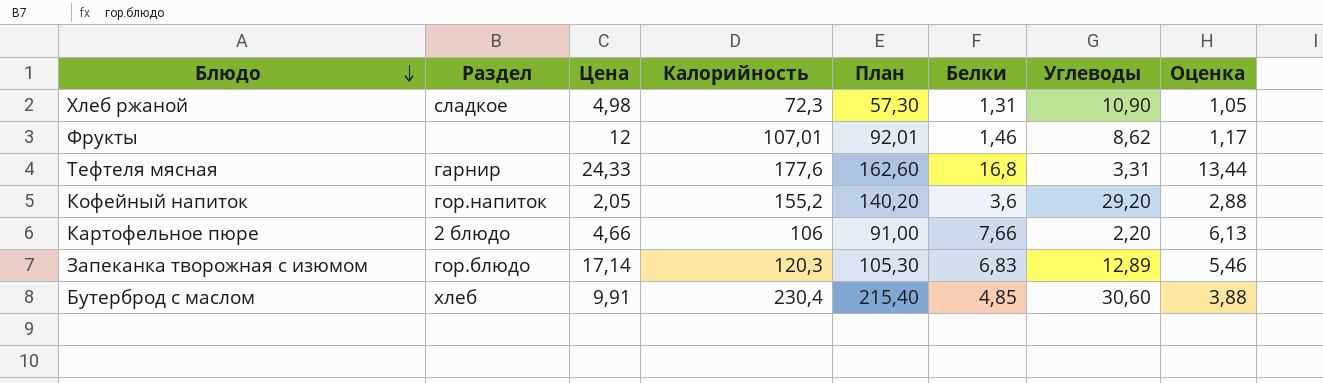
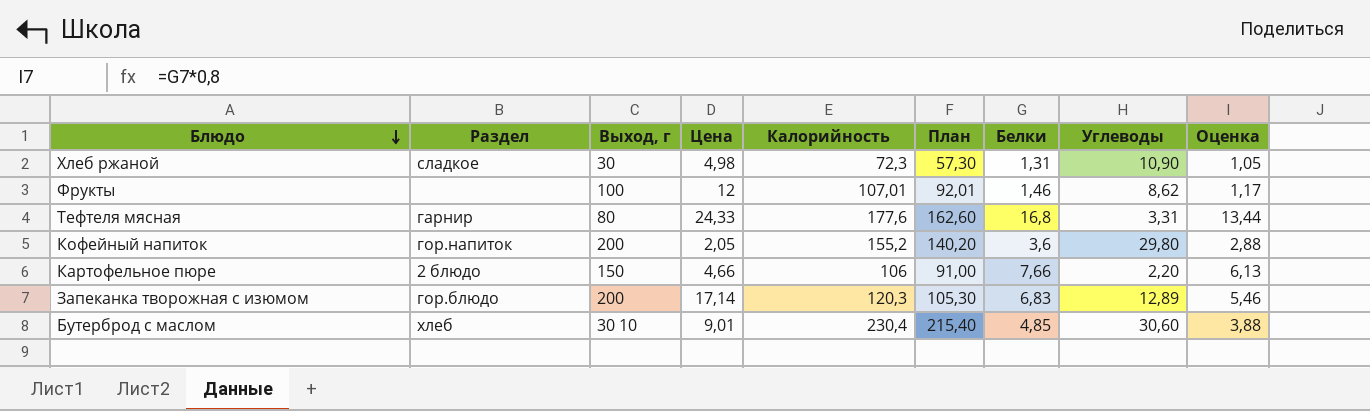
column Выход, г | position: none -> 3
Кофейный напиток | Углеводы: 29,20 -> 29,80
Бутерброд с маслом | Цена: 9,91 -> 9,01

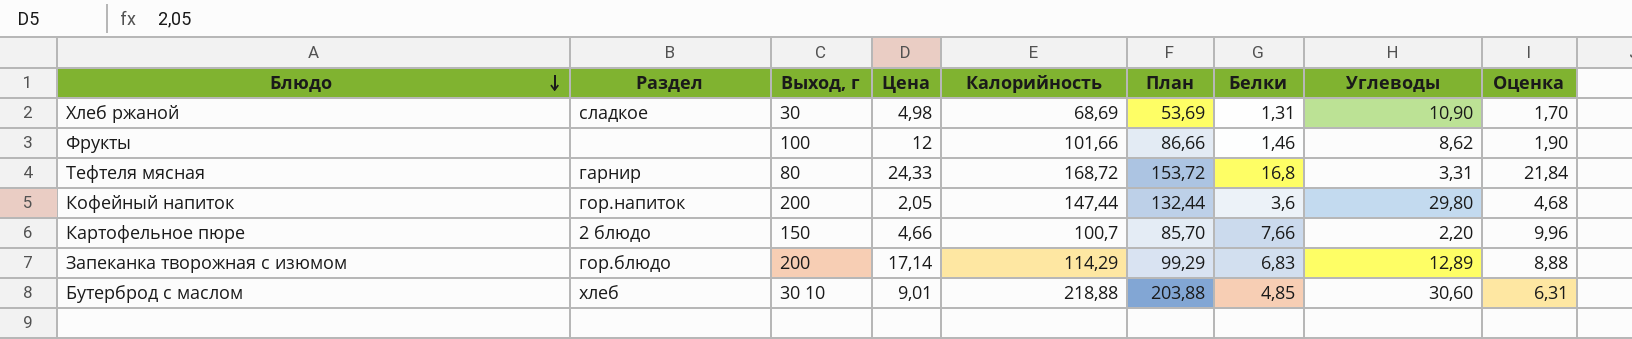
column Оценка | formula: [Белки] * 0,8 -> [Белки] * 1,3
Хлеб ржаной | Калорийность: 72,3 -> 68,69
Хлеб ржаной | План: 57,30 -> 53,69
Фрукты | Калорийность: 107,01 -> 101,66
Фрукты | План: 92,01 -> 86,66
Тефтеля мясная | Калорийность: 177,6 -> 168,72
Тефтеля мясная | План: 162,60 -> 153,72
Кофейный напиток | Калорийность: 155,2 -> 147,44
Кофейный напиток | План: 140,20 -> 132,44
Картофельное пюре | Калорийность: 106 -> 100,7
Картофельное пюре | План: 91,00 -> 85,70
Запеканка творожная с изюмом | Калорийность: 120,3 -> 114,29
Запеканка творожная с изюмом | План: 105,30 -> 99,29
Бутерброд с маслом | Калорийность: 230,4 -> 218,88
Бутерброд с маслом | План: 215,40 -> 203,88

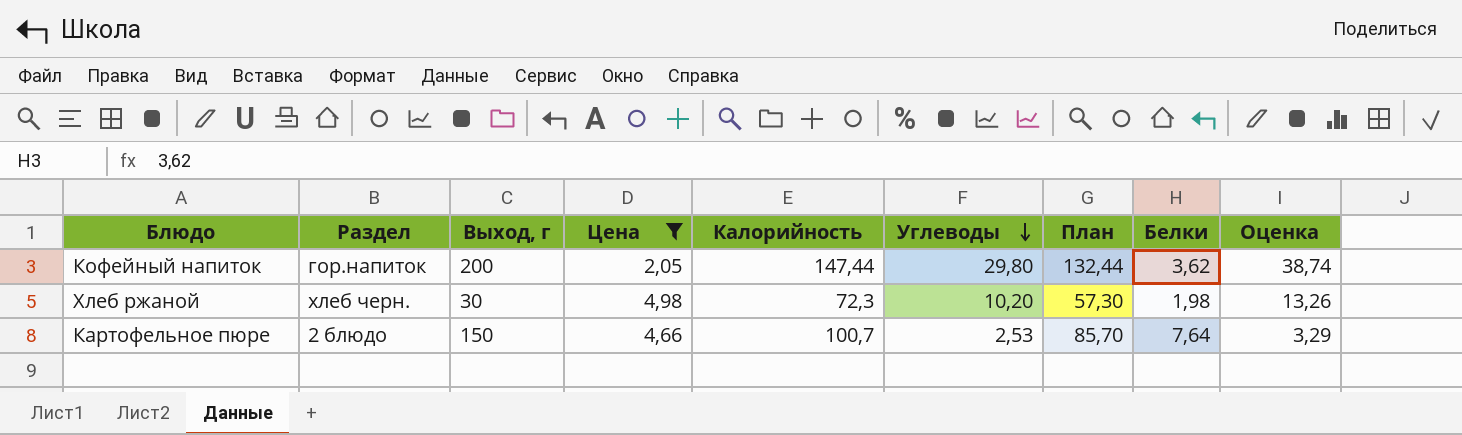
filter: none -> Цена <= 4,98
row order: Блюдо descending -> Углеводы descending
column Углеводы | position: 8 -> 6
column Оценка | formula: [Белки] * 1,3 -> [Углеводы] * 1,3
Кофейный напиток | Белки: 3,6 -> 3,62
Хлеб ржаной | Раздел: сладкое -> хлеб черн.
Хлеб ржаной | Калорийность: 68,69 -> 72,3
Хлеб ржаной | Углеводы: 10,90 -> 10,20
Хлеб ржаной | План: 53,69 -> 57,30
Хлеб ржаной | Белки: 1,31 -> 1,98
Картофельное пюре | Углеводы: 2,20 -> 2,53
Картофельное пюре | Белки: 7,66 -> 7,64

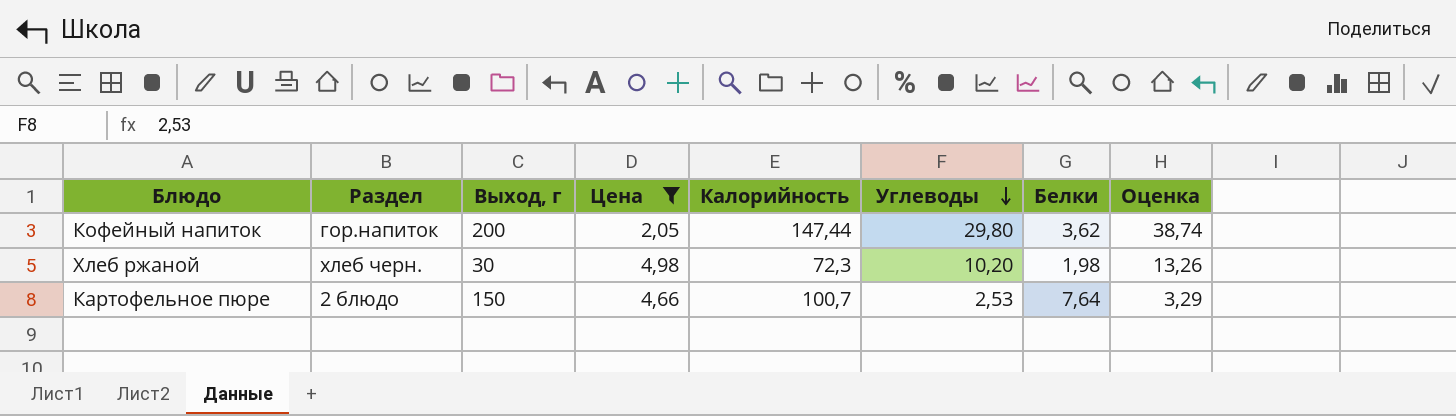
column План | formula: [Калорийность] - 15 -> none

